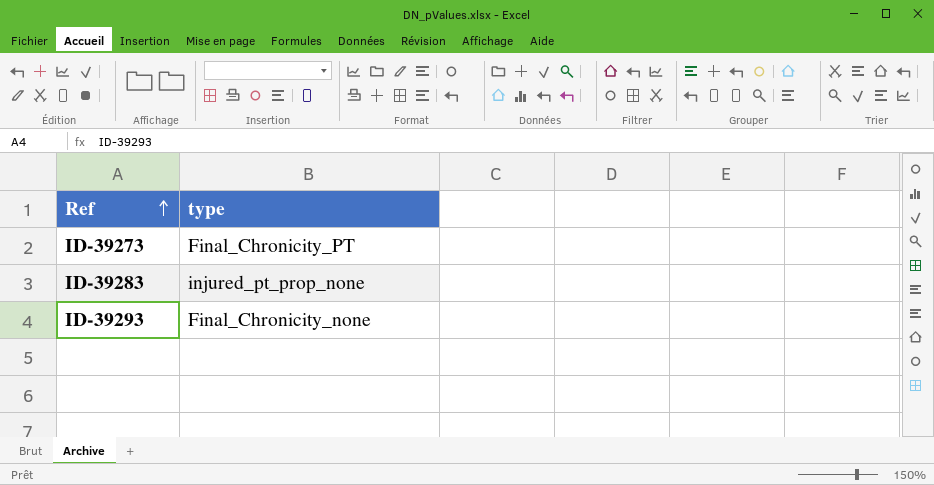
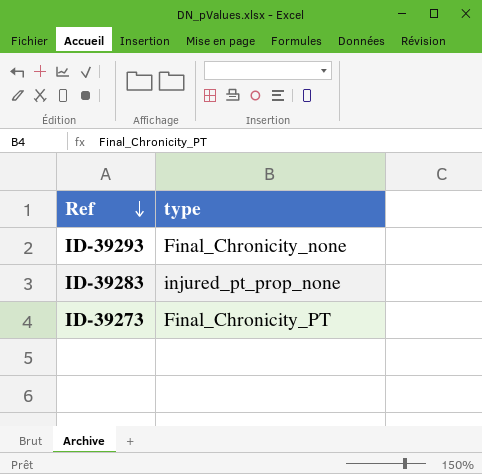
row order: Ref ascending -> Ref descending

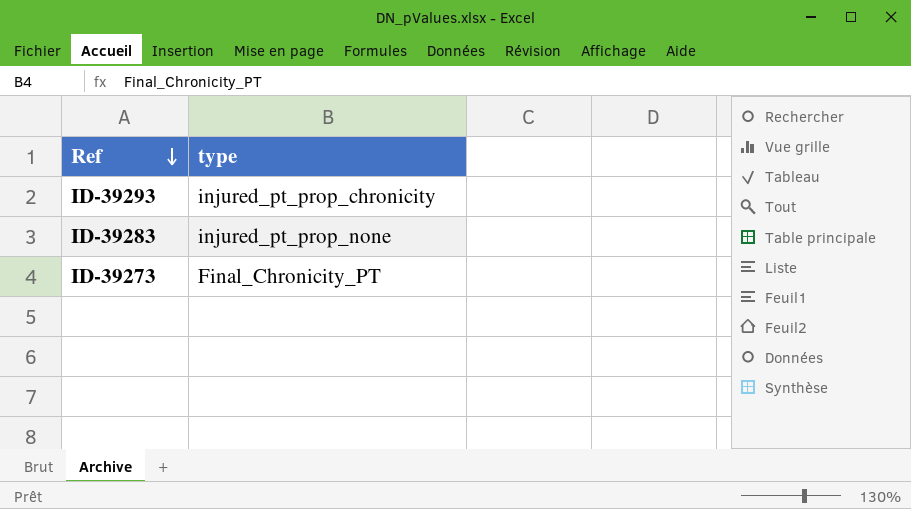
ID-39293 | type: Final_Chronicity_none -> injured_pt_prop_chronicity

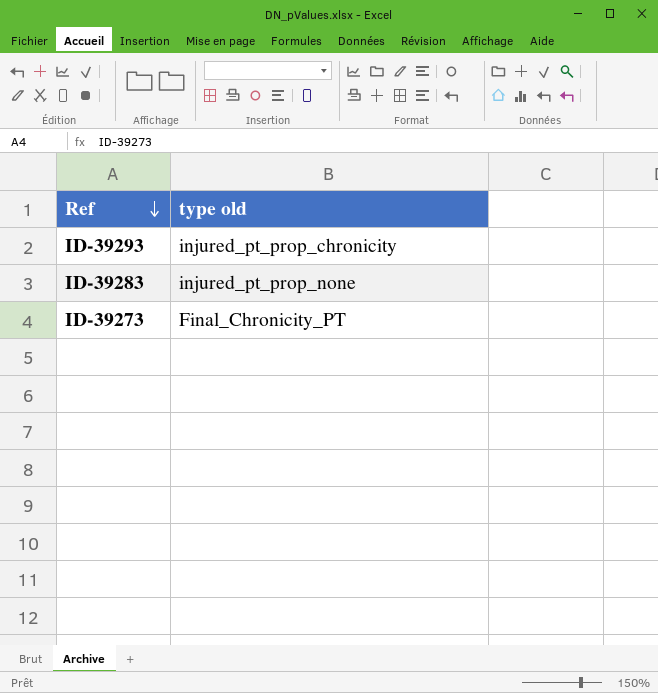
column name: type -> type old

